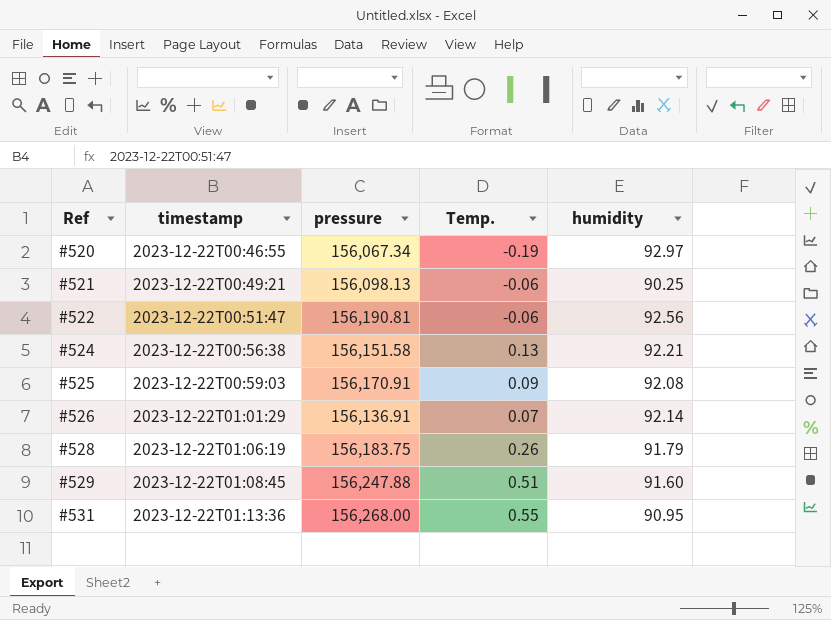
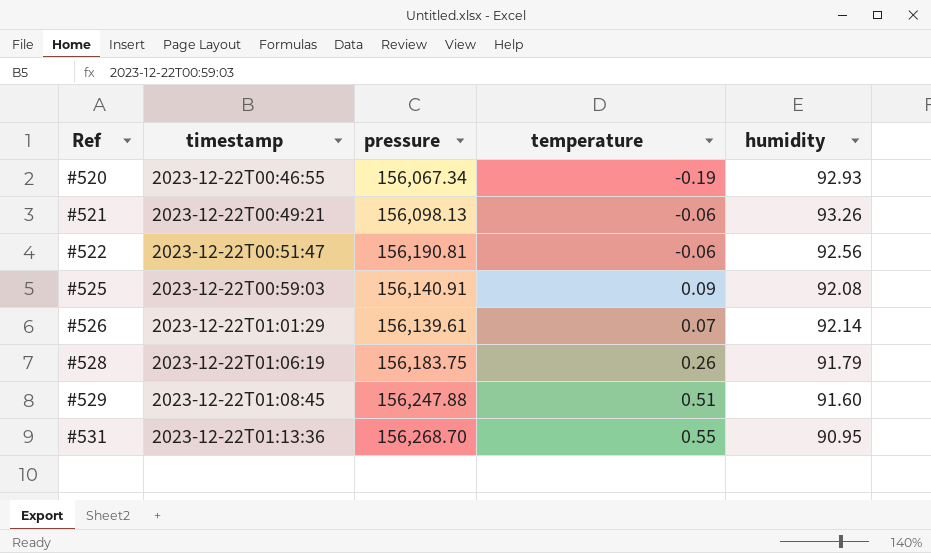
column name: Temp. -> temperature
row #524: 2023-12-22T00:56:38 | 156,151.58 | 0.13 | 92.21 -> none
#520 | humidity: 92.97 -> 92.93
#521 | humidity: 90.25 -> 93.26
#525 | pressure: 156,170.91 -> 156,140.91
#526 | pressure: 156,136.91 -> 156,139.61
#531 | pressure: 156,268.00 -> 156,268.70

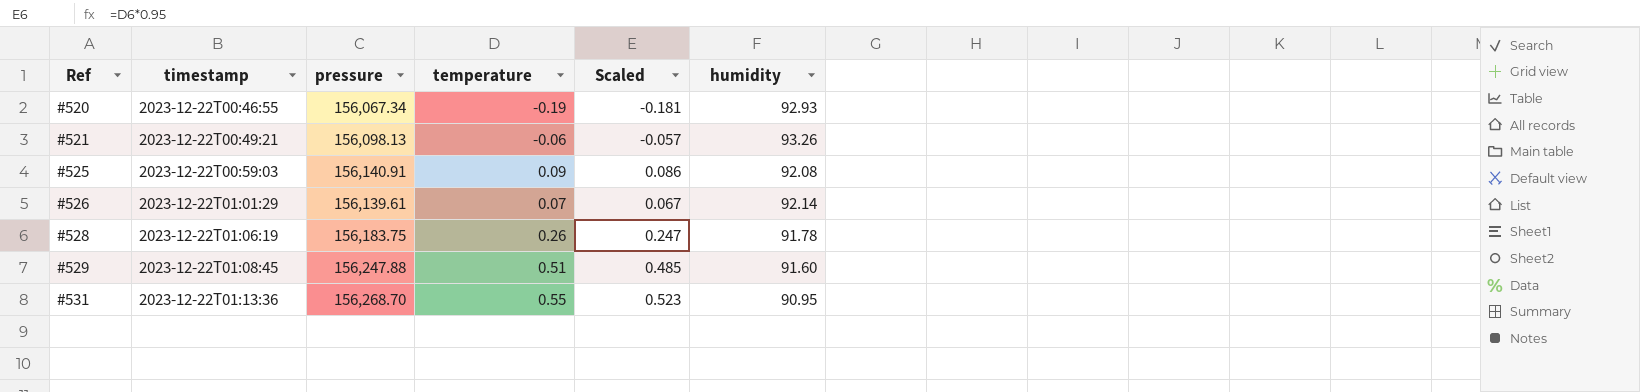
column Scaled | formula: none -> [temperature] * 0.95
row #522: 2023-12-22T00:51:47 | 156,190.81 | -0.06 | 92.56 -> none
#528 | humidity: 91.79 -> 91.78

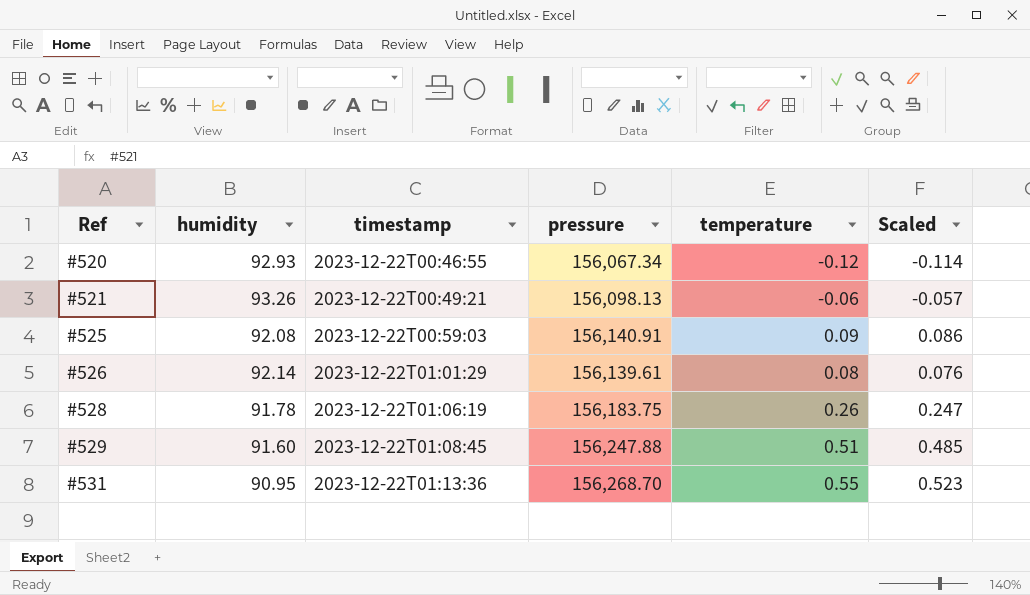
column humidity | position: 6 -> 2
#520 | temperature: -0.19 -> -0.12
#520 | Scaled: -0.181 -> -0.114
#526 | temperature: 0.07 -> 0.08
#526 | Scaled: 0.067 -> 0.076

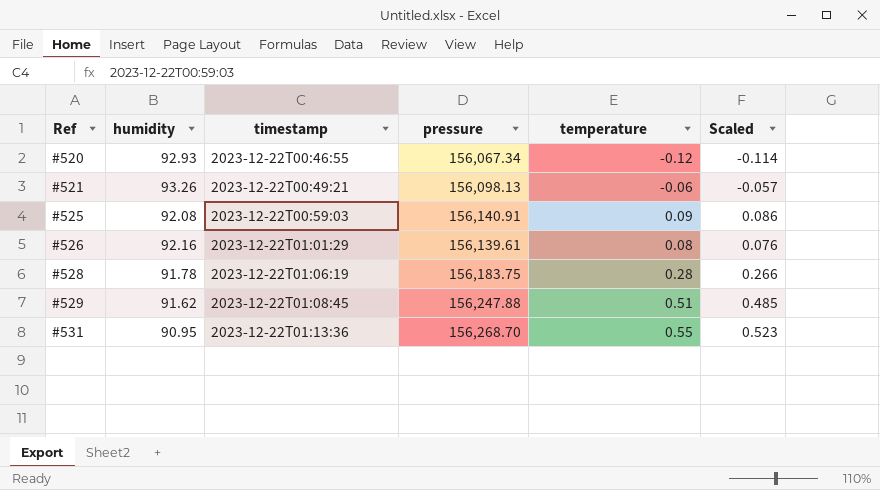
#526 | humidity: 92.14 -> 92.16
#528 | temperature: 0.26 -> 0.28
#528 | Scaled: 0.247 -> 0.266
#529 | humidity: 91.60 -> 91.62

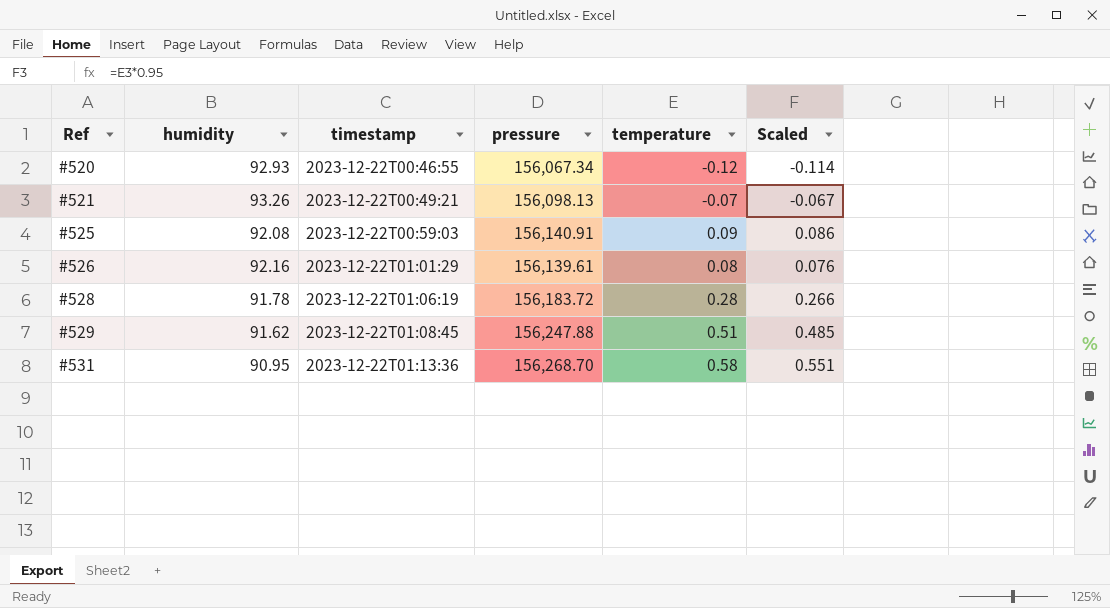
#521 | temperature: -0.06 -> -0.07
#521 | Scaled: -0.057 -> -0.067
#528 | pressure: 156,183.75 -> 156,183.72
#531 | temperature: 0.55 -> 0.58
#531 | Scaled: 0.523 -> 0.551

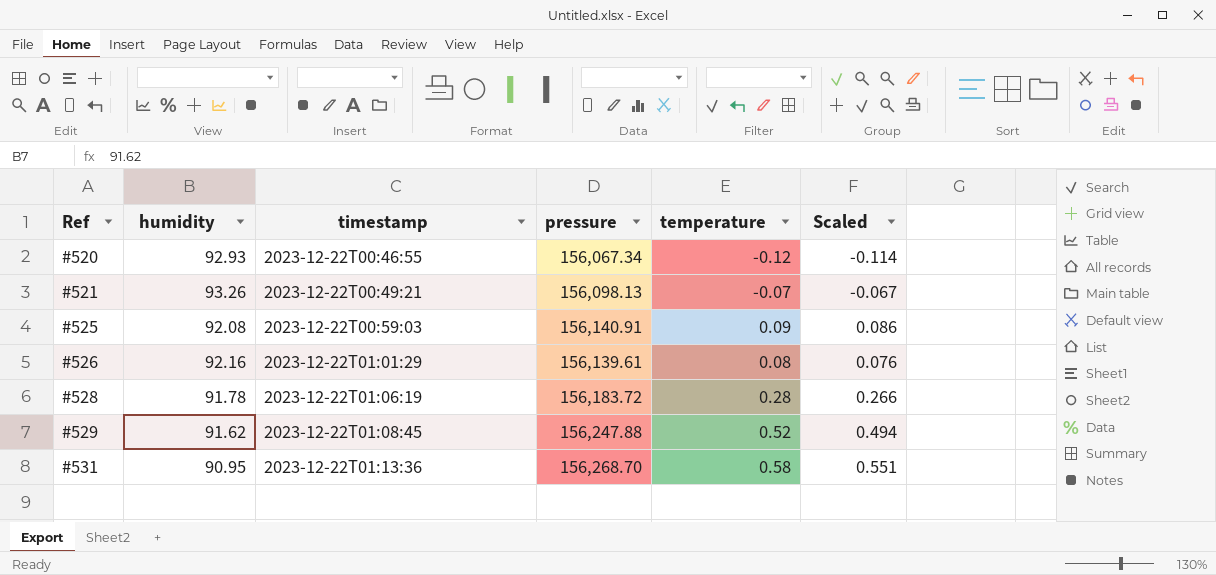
#529 | temperature: 0.51 -> 0.52
#529 | Scaled: 0.485 -> 0.494

